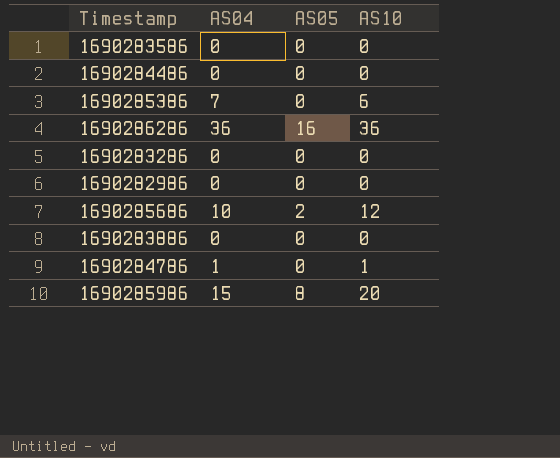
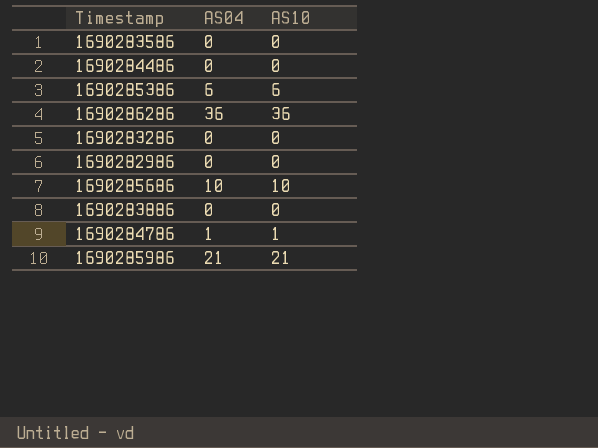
column AS05 | position: 3 -> none
1690285386 | AS04: 7 -> 6
1690285686 | AS10: 12 -> 10
1690285986 | AS04: 15 -> 21
1690285986 | AS10: 20 -> 21

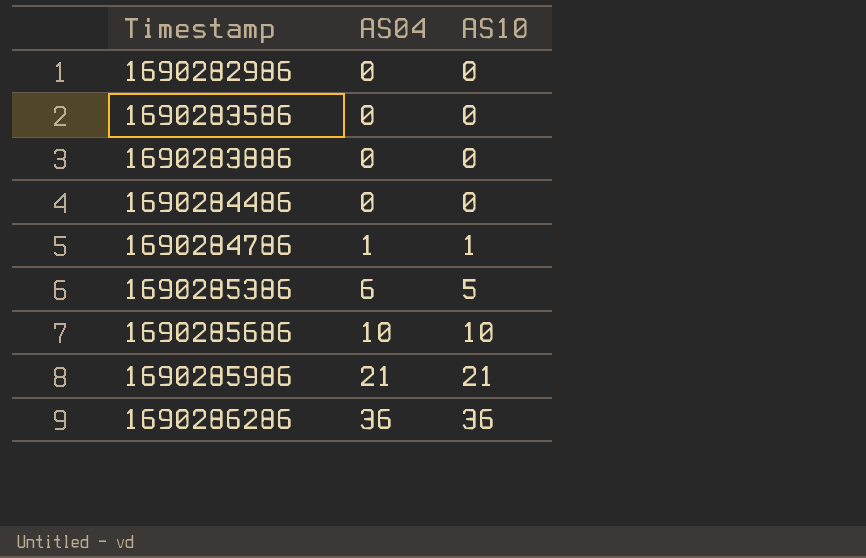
row order: none -> Timestamp ascending
row 1690283286: 0 | 0 -> none
1690285386 | AS10: 6 -> 5

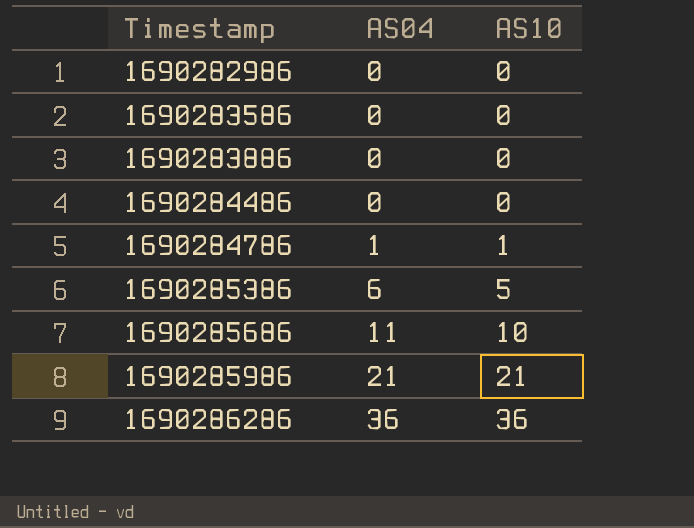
1690285686 | AS04: 10 -> 11

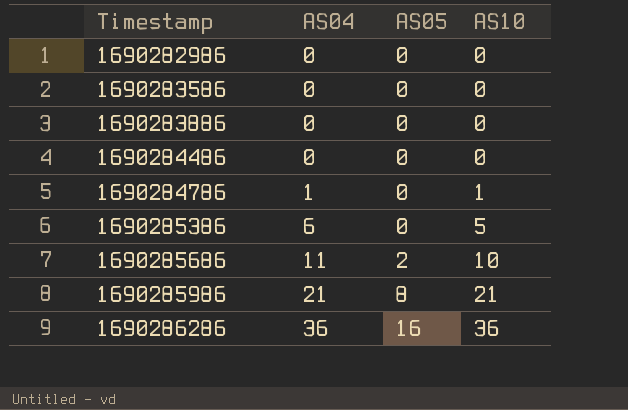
column AS05 | position: none -> 3

